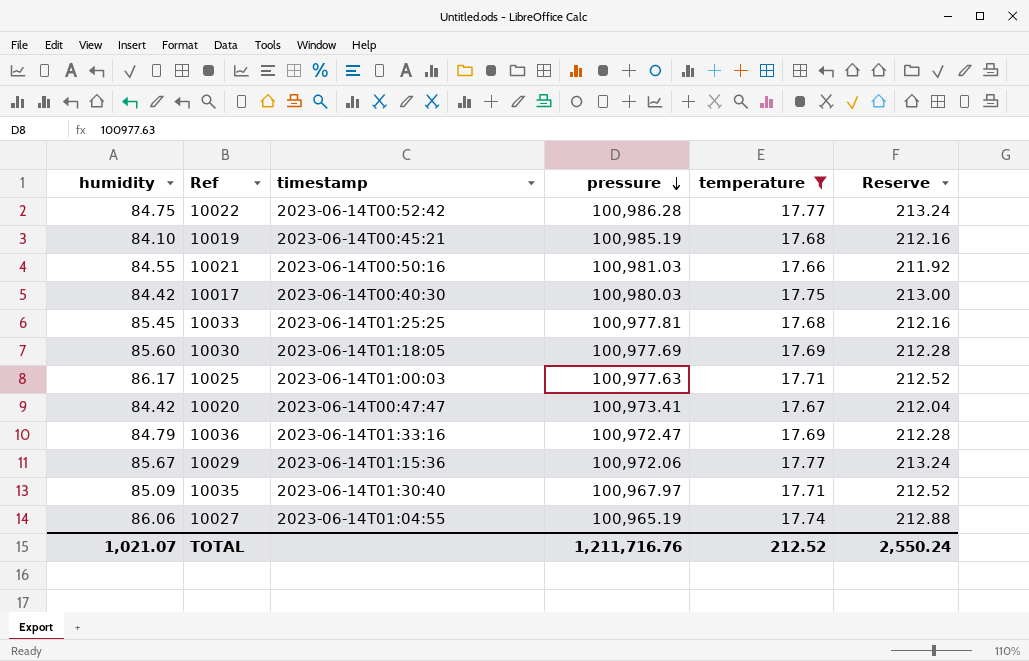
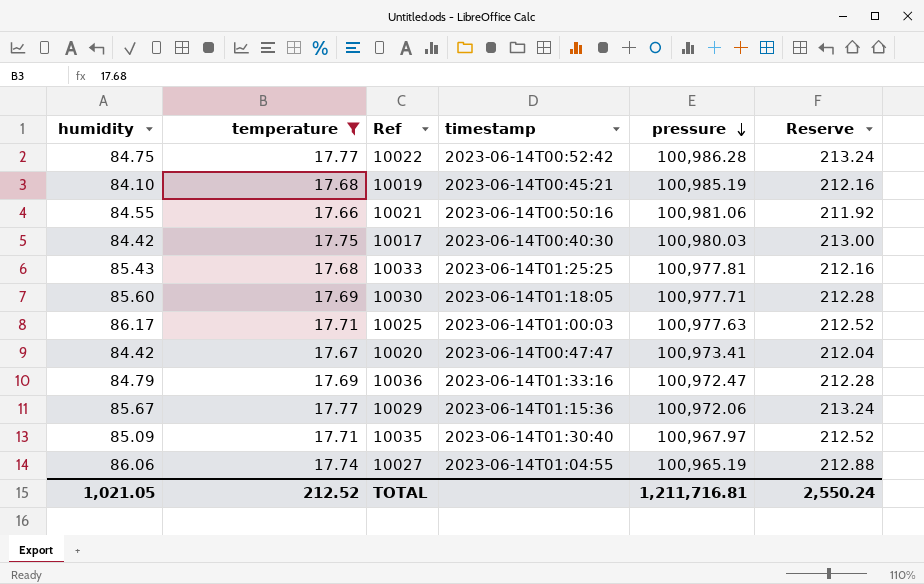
column temperature | position: 5 -> 2
10021 | pressure: 100,981.03 -> 100,981.06
10033 | humidity: 85.45 -> 85.43
10030 | pressure: 100,977.69 -> 100,977.71
TOTAL | humidity: 1,021.07 -> 1,021.05
TOTAL | pressure: 1,211,716.76 -> 1,211,716.81

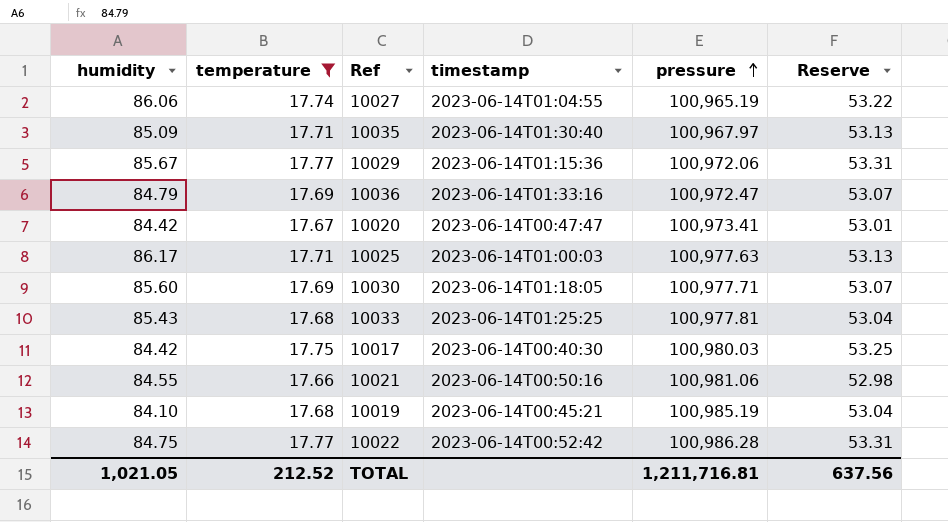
row order: pressure descending -> pressure ascending
column Reserve | formula: [temperature] * 12 -> [temperature] * 3
TOTAL | Reserve: 2,550.24 -> 637.56

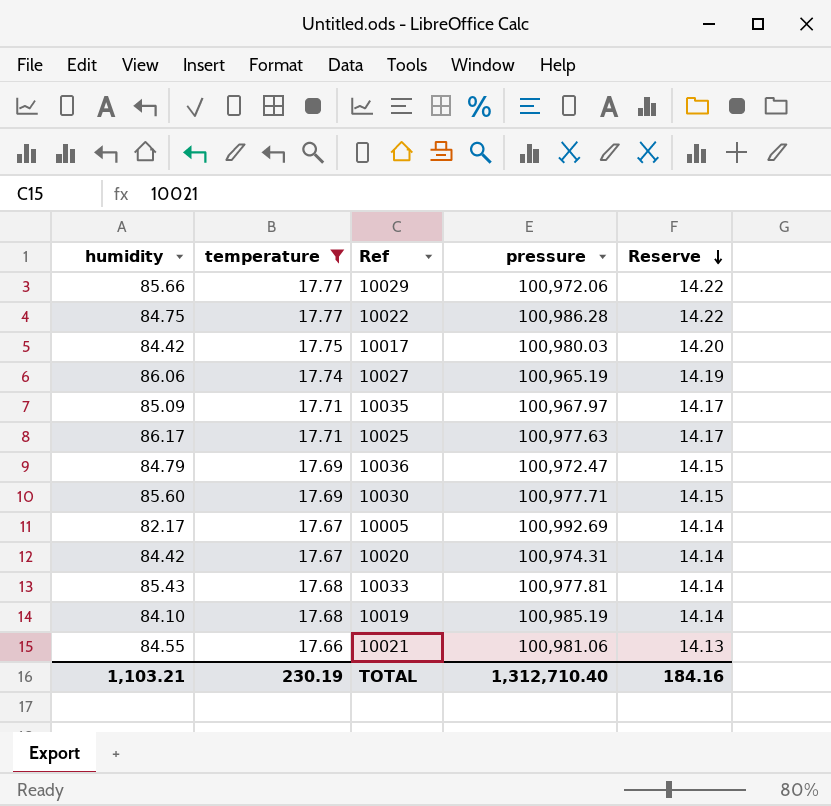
row order: pressure ascending -> Reserve descending
column timestamp | position: 4 -> none
column Reserve | formula: [temperature] * 3 -> [temperature] * 0.8
10029 | humidity: 85.67 -> 85.66
row 10005: none -> 82.17 | 17.67 | 100,992.69 | 14.14
10020 | pressure: 100,973.41 -> 100,974.31
TOTAL | humidity: 1,021.05 -> 1,103.21
TOTAL | temperature: 212.52 -> 230.19
TOTAL | pressure: 1,211,716.81 -> 1,312,710.40
TOTAL | Reserve: 637.56 -> 184.16

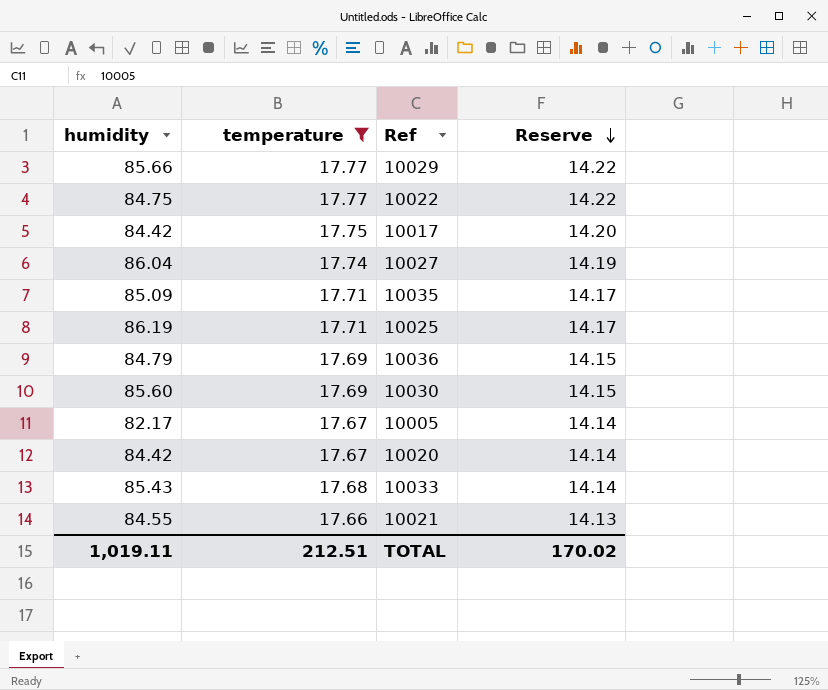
column pressure | position: 4 -> none
row 10019: 84.10 | 17.68 | 100,985.19 | 14.14 -> none
10027 | humidity: 86.06 -> 86.04
10025 | humidity: 86.17 -> 86.19
TOTAL | humidity: 1,103.21 -> 1,019.11
TOTAL | temperature: 230.19 -> 212.51
TOTAL | Reserve: 184.16 -> 170.02

